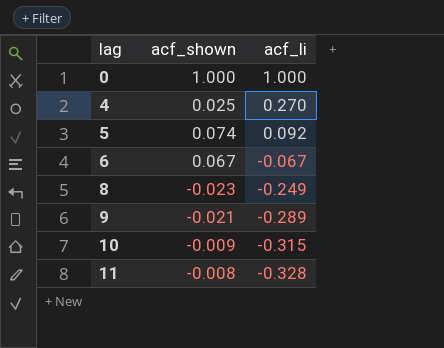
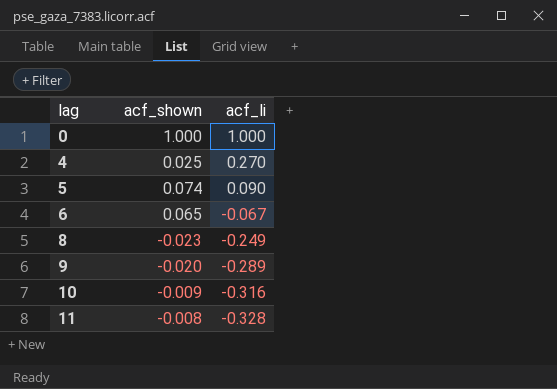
5 | acf_li: 0.092 -> 0.090
6 | acf_shown: 0.067 -> 0.065
9 | acf_shown: -0.021 -> -0.020
10 | acf_li: -0.315 -> -0.316

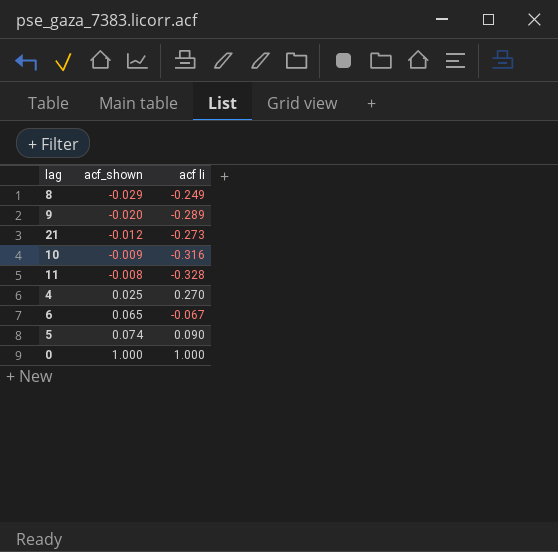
row order: lag ascending -> acf_shown ascending
column name: acf_li -> acf li
8 | acf_shown: -0.023 -> -0.029
row 21: none -> -0.012 | -0.273

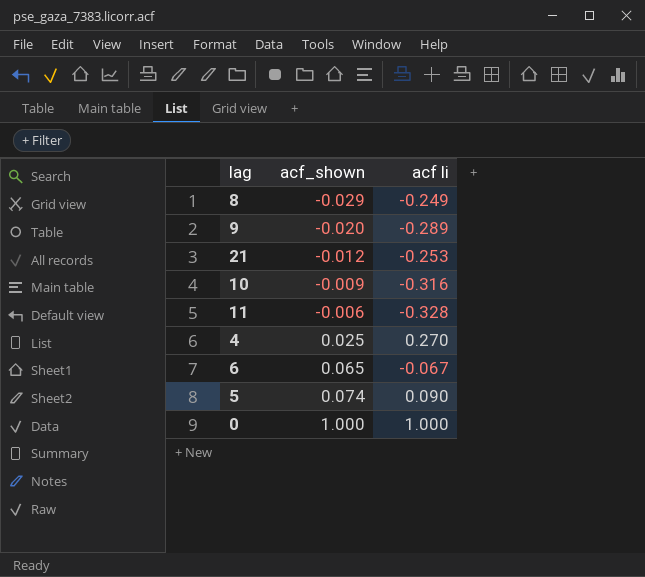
21 | acf li: -0.273 -> -0.253
11 | acf_shown: -0.008 -> -0.006

